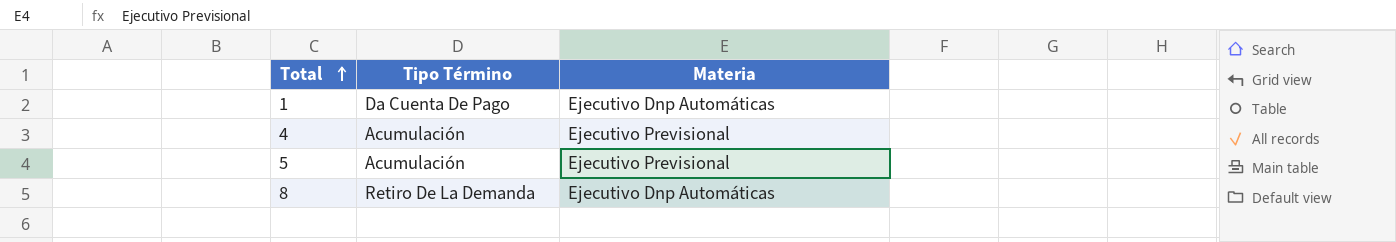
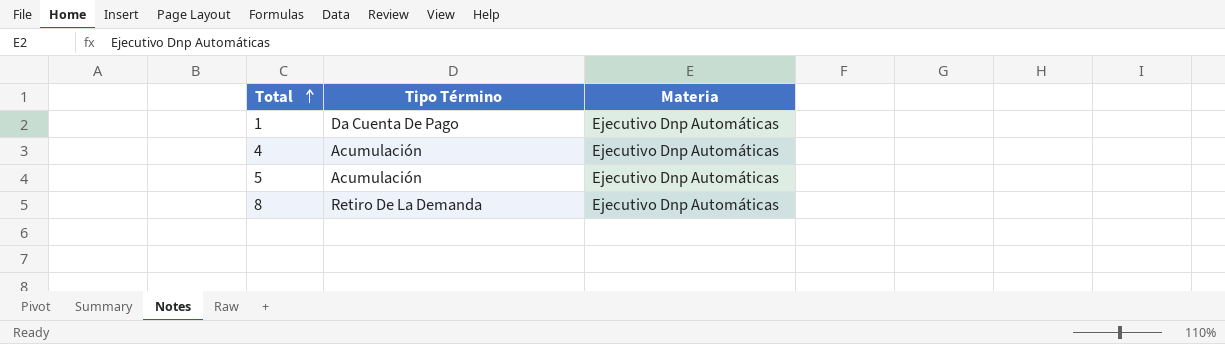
4 | Materia: Ejecutivo Previsional -> Ejecutivo Dnp Automáticas
5 | Materia: Ejecutivo Previsional -> Ejecutivo Dnp Automáticas

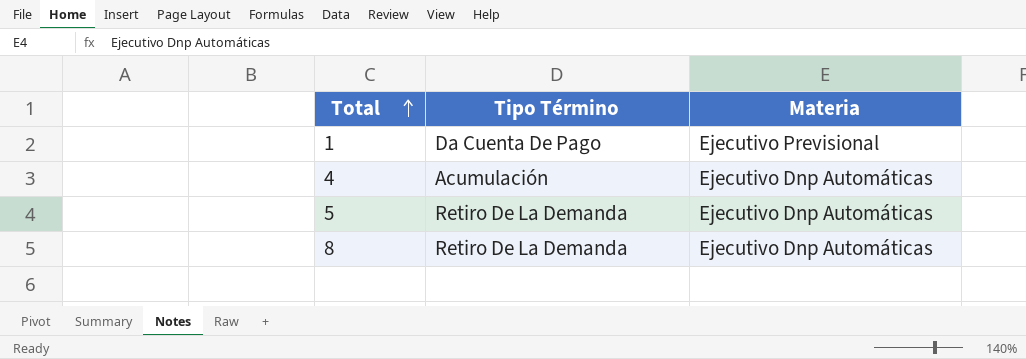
1 | Materia: Ejecutivo Dnp Automáticas -> Ejecutivo Previsional
5 | Tipo Término: Acumulación -> Retiro De La Demanda

